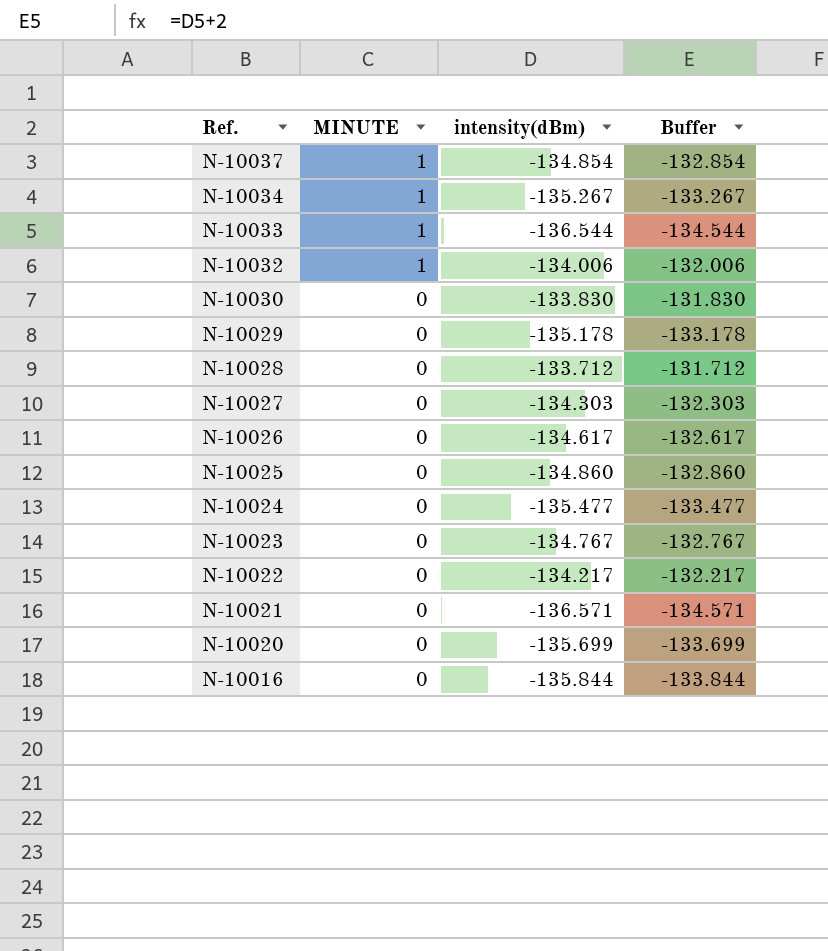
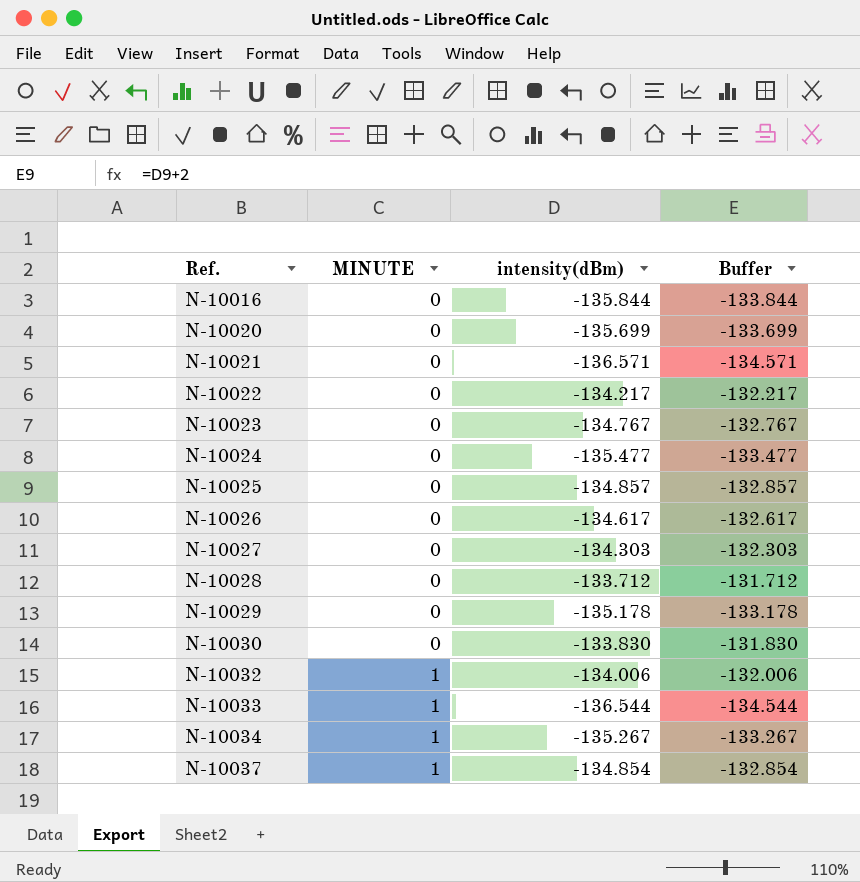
row order: Ref. descending -> Ref. ascending
N-10025 | intensity(dBm): -134.860 -> -134.857
N-10025 | Buffer: -132.860 -> -132.857

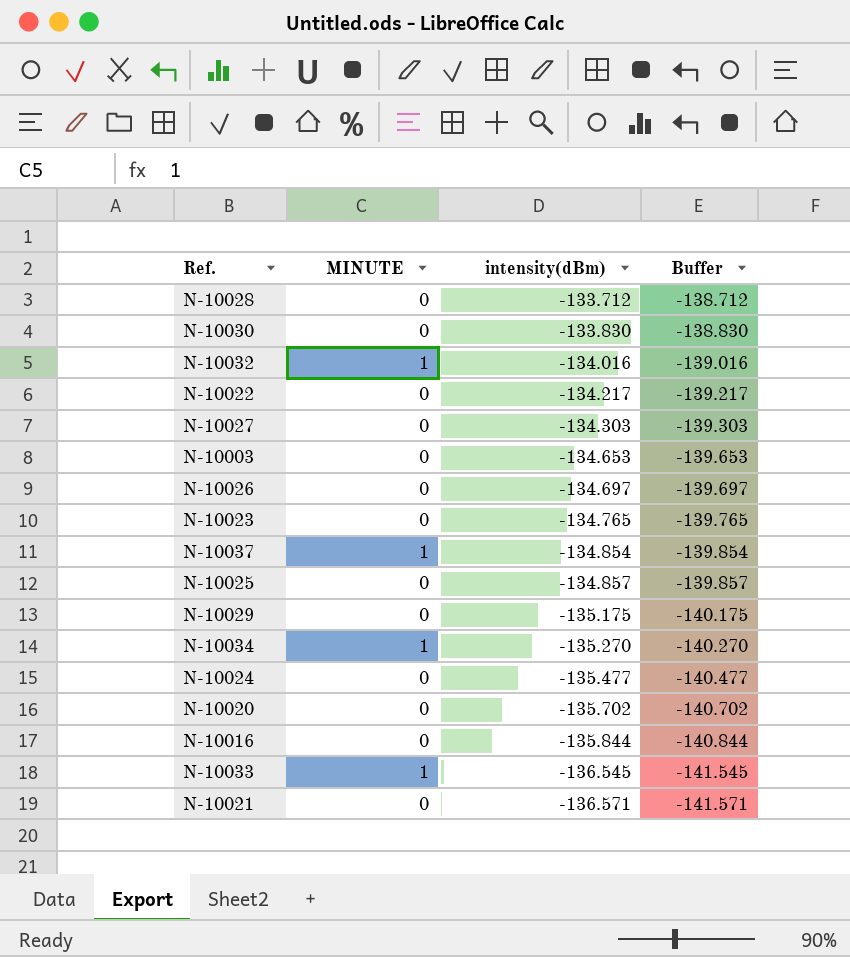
row order: Ref. ascending -> intensity(dBm) descending
column Buffer | formula: [intensity(dBm)] + 2 -> [intensity(dBm)] - 5
N-10032 | intensity(dBm): -134.006 -> -134.016
row N-10003: none -> 0 | -134.653 | -139.653
N-10026 | intensity(dBm): -134.617 -> -134.697
N-10023 | intensity(dBm): -134.767 -> -134.765
N-10029 | intensity(dBm): -135.178 -> -135.175
N-10034 | intensity(dBm): -135.267 -> -135.270
N-10020 | intensity(dBm): -135.699 -> -135.702
N-10033 | intensity(dBm): -136.544 -> -136.545

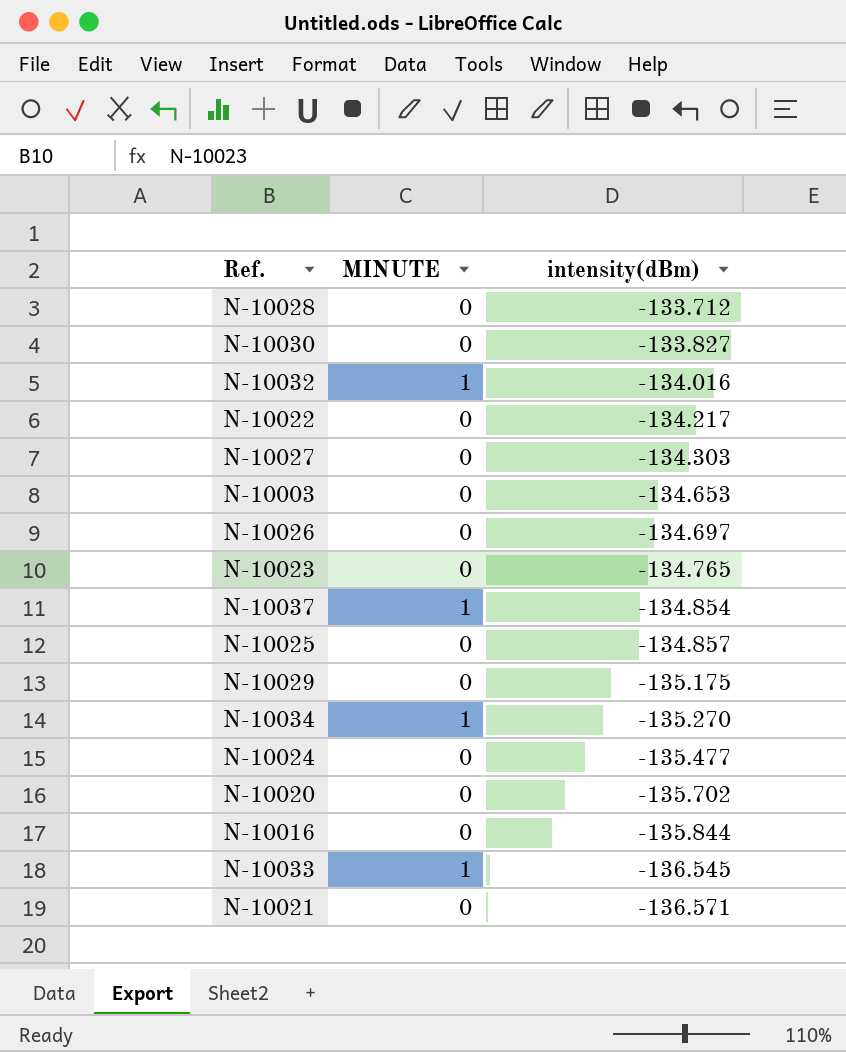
column Buffer | formula: [intensity(dBm)] - 5 -> none
N-10030 | intensity(dBm): -133.830 -> -133.827

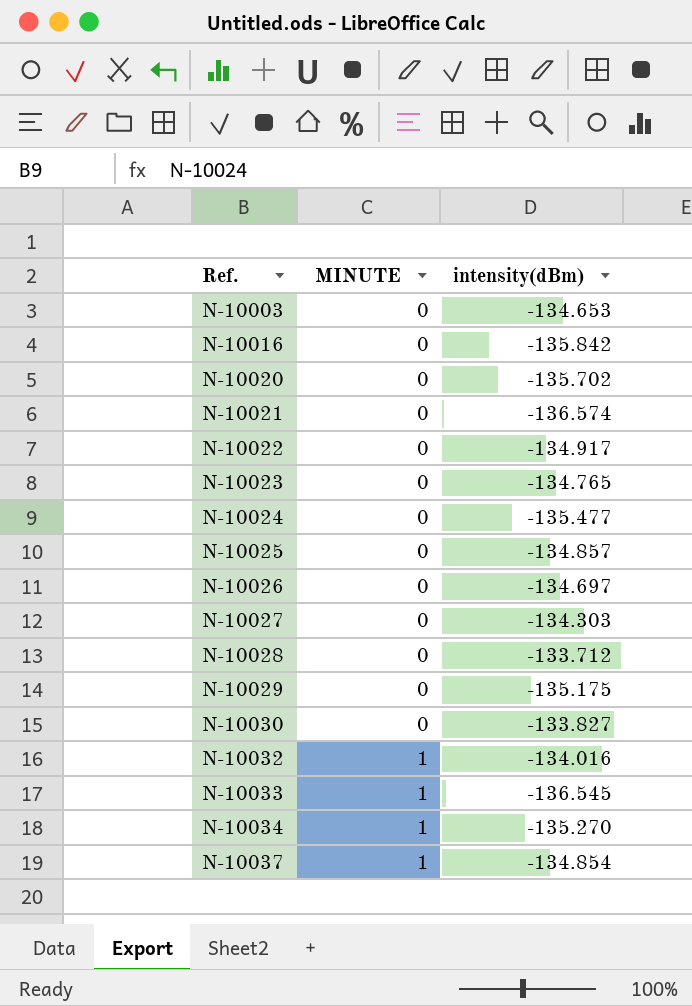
row order: intensity(dBm) descending -> Ref. ascending
N-10016 | intensity(dBm): -135.844 -> -135.842
N-10021 | intensity(dBm): -136.571 -> -136.574
N-10022 | intensity(dBm): -134.217 -> -134.917

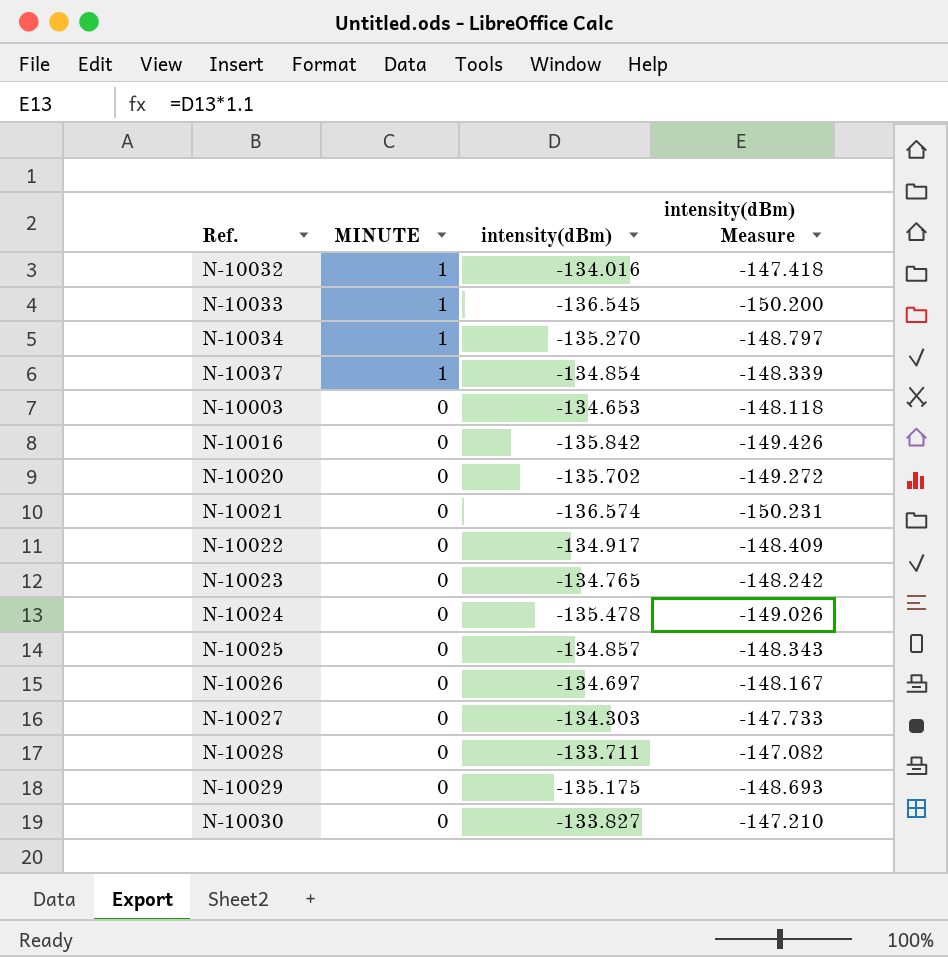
row order: Ref. ascending -> MINUTE descending
column intensity(dBm) Measure | formula: none -> [intensity(dBm)] * 1.1
N-10024 | intensity(dBm): -135.477 -> -135.478
N-10028 | intensity(dBm): -133.712 -> -133.711

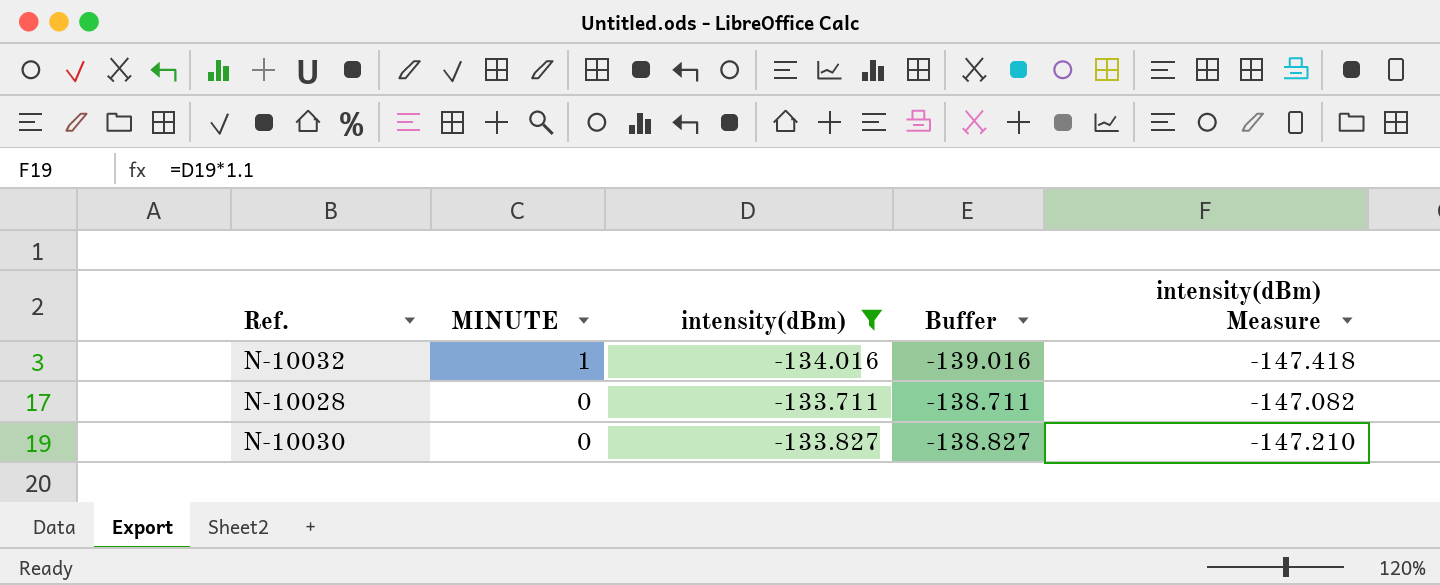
filter: none -> intensity(dBm) >= -134.016
column Buffer | formula: none -> [intensity(dBm)] - 5

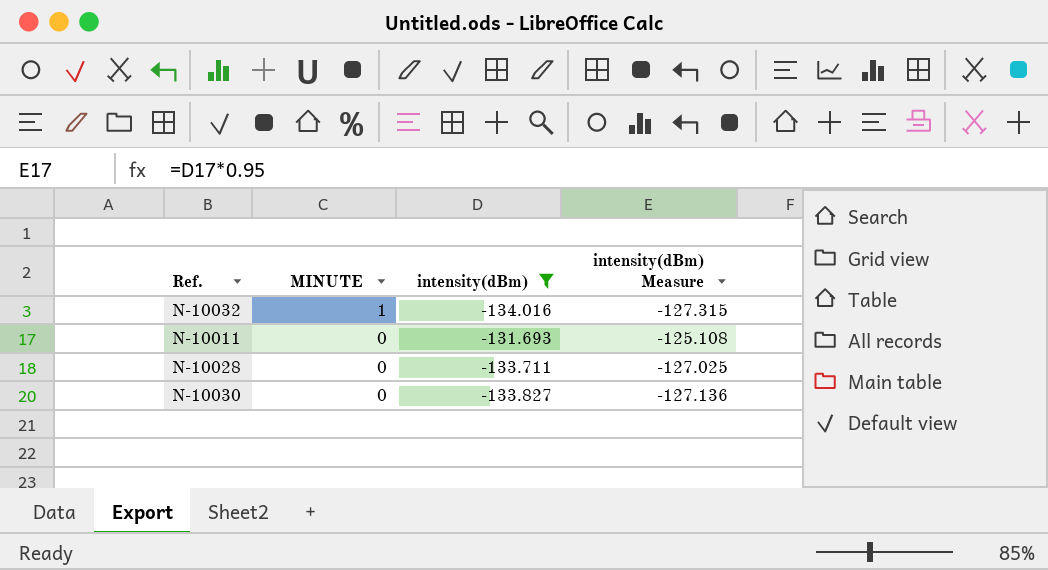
column Buffer | formula: [intensity(dBm)] - 5 -> none
column intensity(dBm) Measure | formula: [intensity(dBm)] * 1.1 -> [intensity(dBm)] * 0.95
row N-10011: none -> 0 | -131.693 | -125.108

